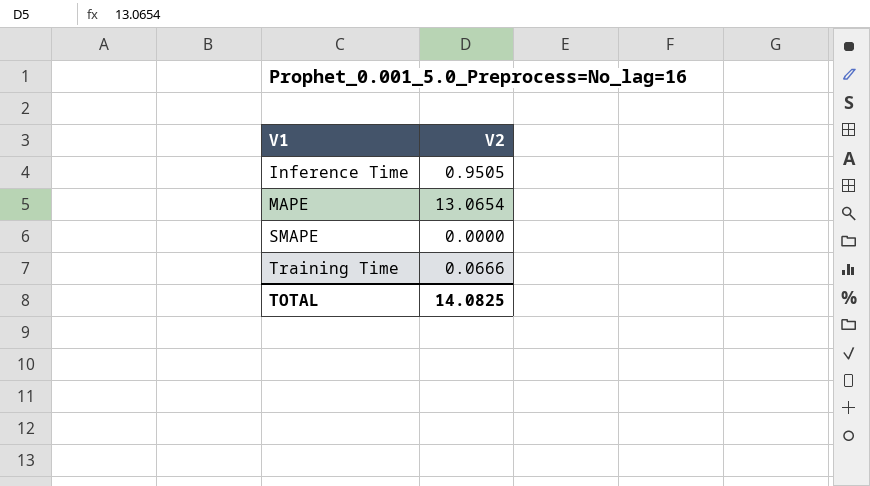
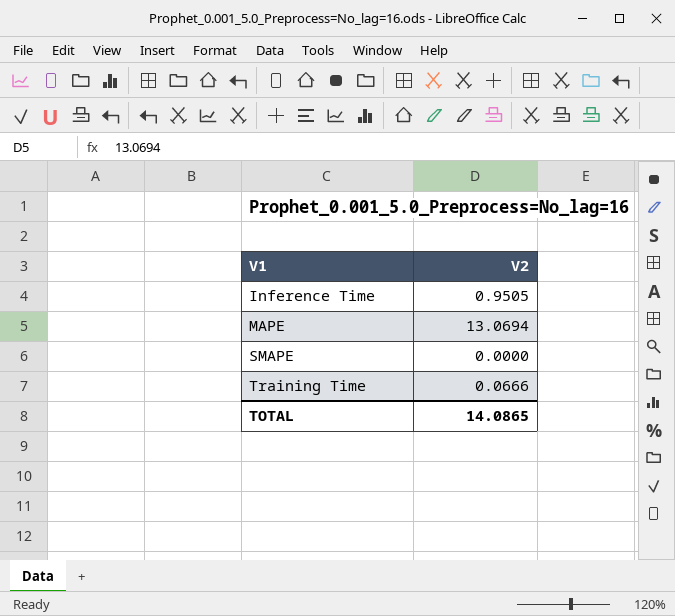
MAPE | V2: 13.0654 -> 13.0694
TOTAL | V2: 14.0825 -> 14.0865

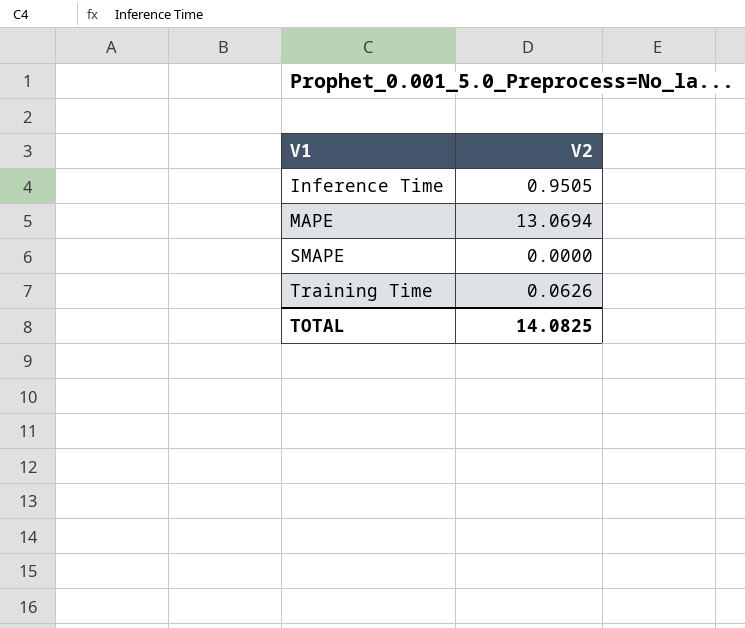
Training Time | V2: 0.0666 -> 0.0626
TOTAL | V2: 14.0865 -> 14.0825

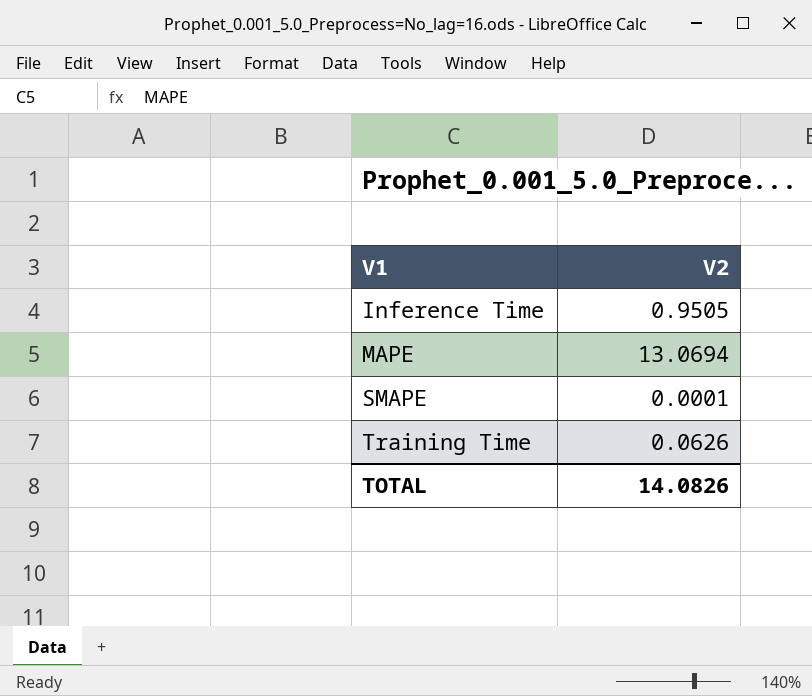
SMAPE | V2: 0.0000 -> 0.0001
TOTAL | V2: 14.0825 -> 14.0826

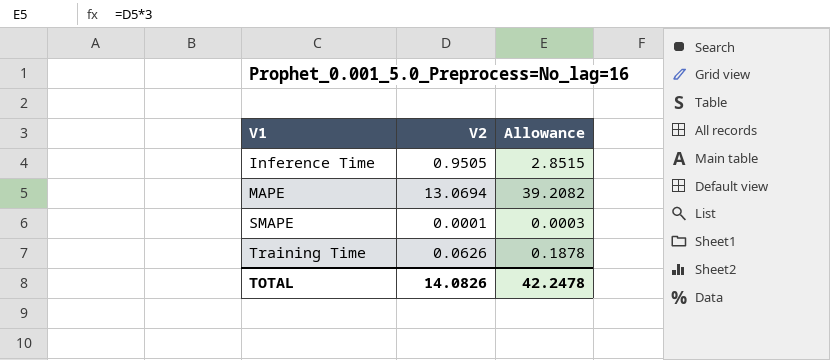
column Allowance | formula: none -> [V2] * 3

